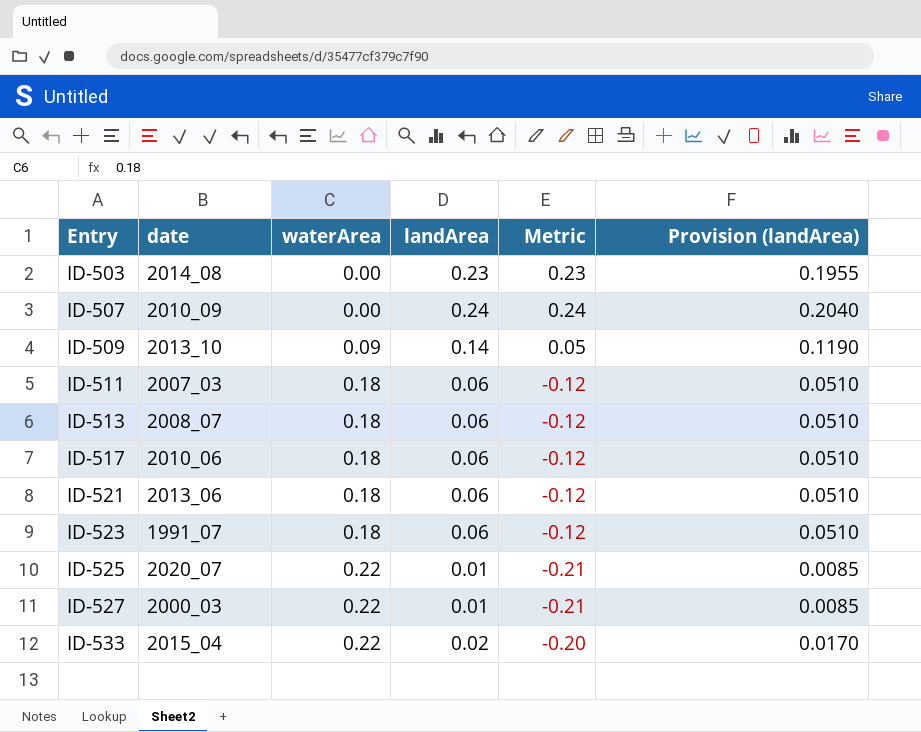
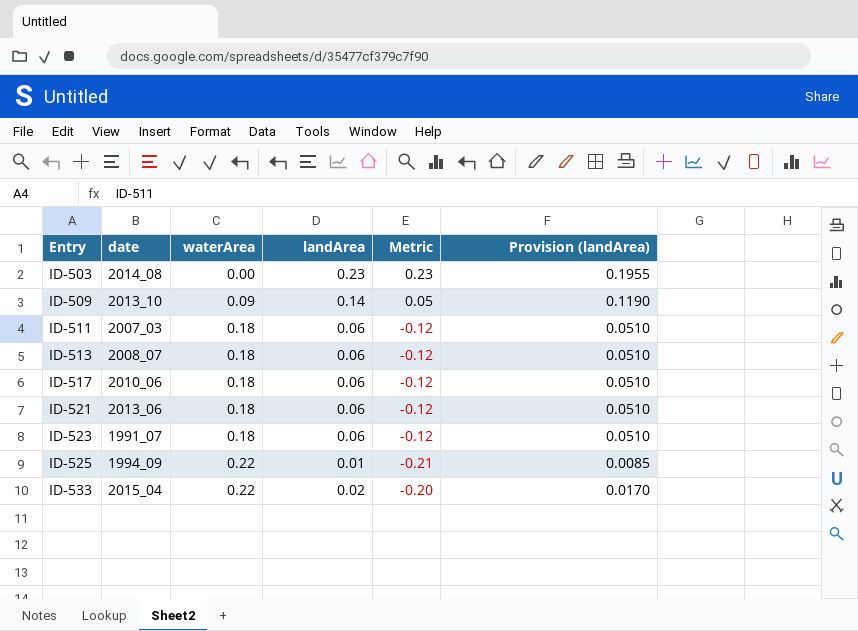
row ID-507: 2010_09 | 0.00 | 0.24 | 0.24 | 0.2040 -> none
row ID-527: 2000_03 | 0.22 | 0.01 | -0.21 | 0.0085 -> none
ID-525 | date: 2020_07 -> 1994_09

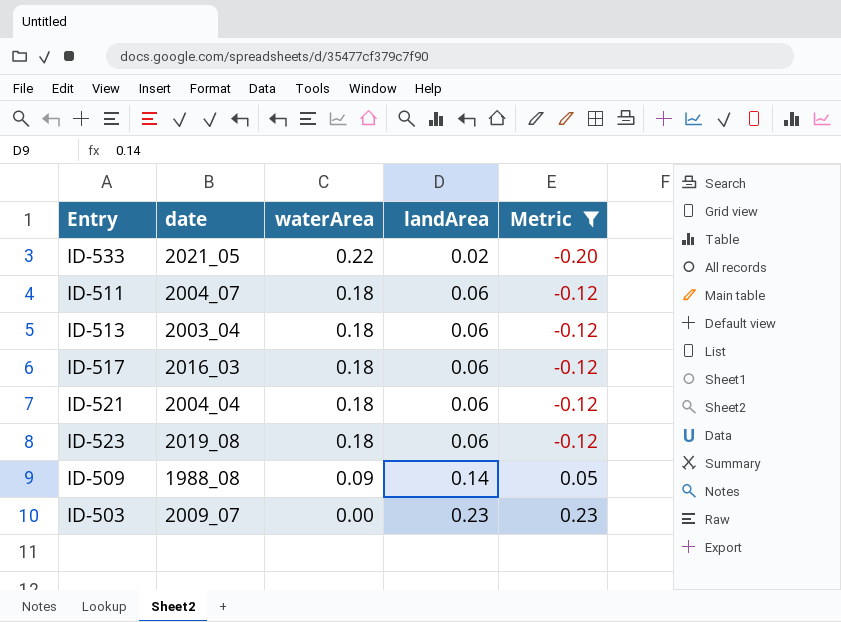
filter: none -> Metric != -0.21
row order: Entry ascending -> waterArea descending
column Provision (landArea) | formula: [landArea] * 0.85 -> none
ID-533 | date: 2015_04 -> 2021_05
ID-511 | date: 2007_03 -> 2004_07
ID-513 | date: 2008_07 -> 2003_04
ID-517 | date: 2010_06 -> 2016_03
ID-521 | date: 2013_06 -> 2004_04
ID-523 | date: 1991_07 -> 2019_08
ID-509 | date: 2013_10 -> 1988_08
ID-503 | date: 2014_08 -> 2009_07

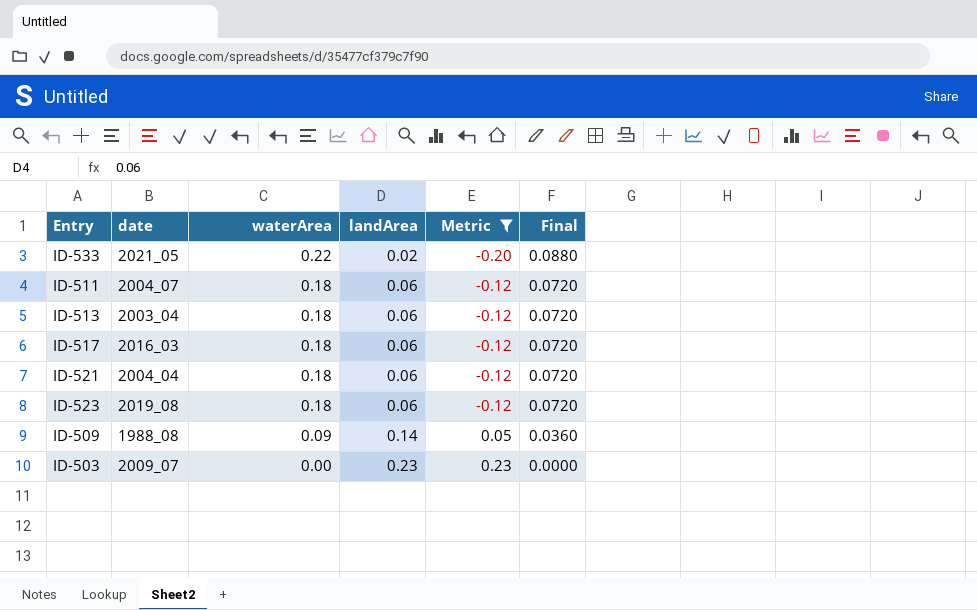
column Final | formula: none -> [waterArea] * 0.4

